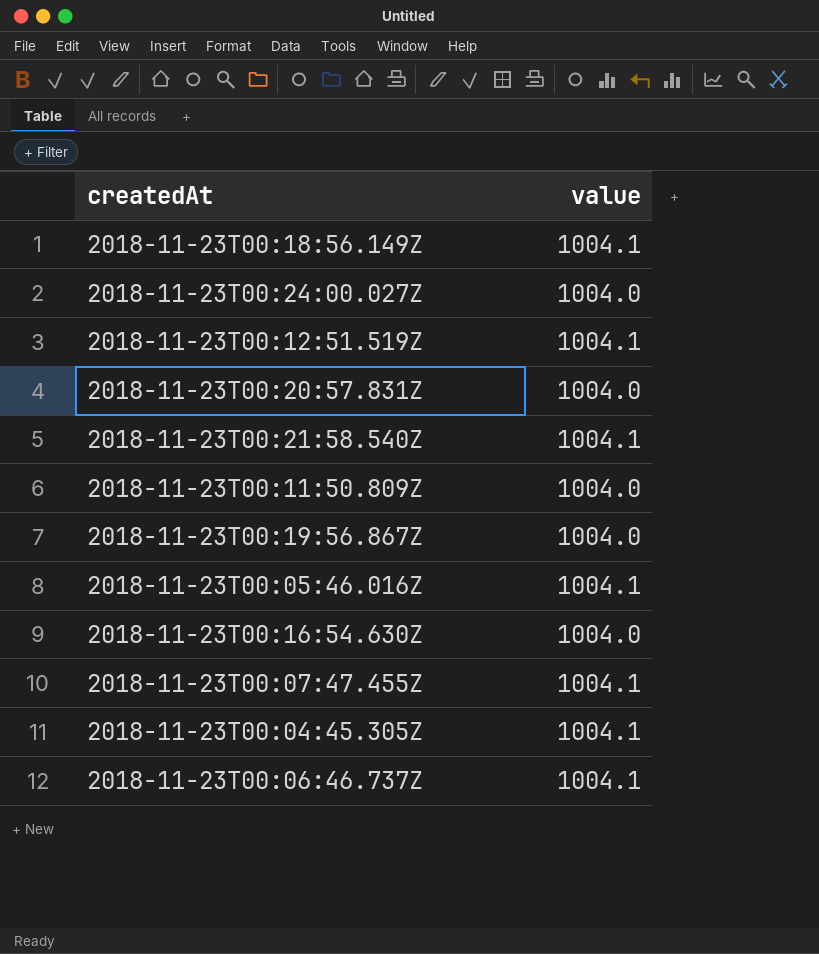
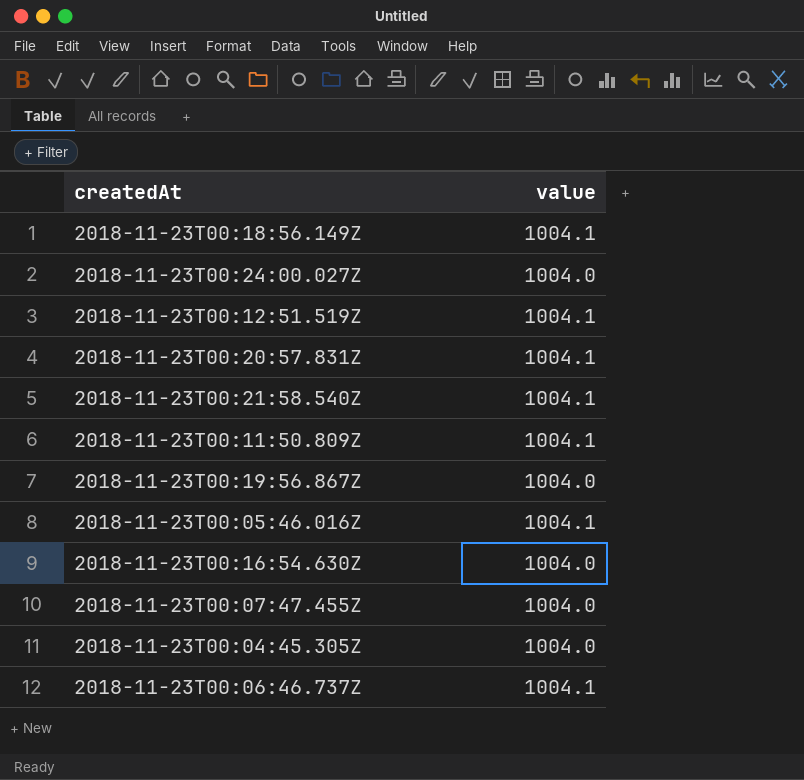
2018-11-23T00:20:57.831Z | value: 1004.0 -> 1004.1
2018-11-23T00:11:50.809Z | value: 1004.0 -> 1004.1
2018-11-23T00:07:47.455Z | value: 1004.1 -> 1004.0
2018-11-23T00:04:45.305Z | value: 1004.1 -> 1004.0

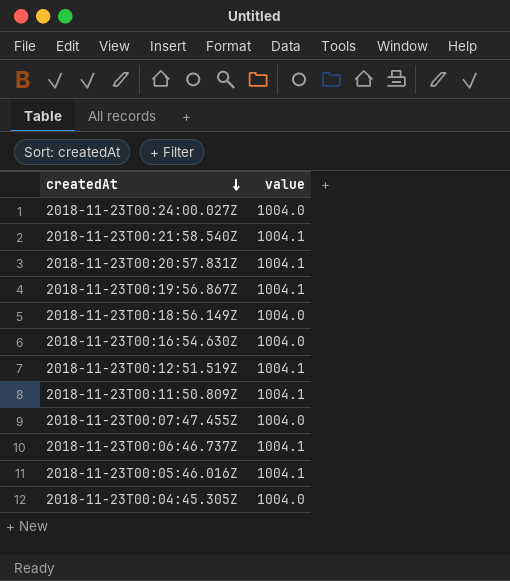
row order: none -> createdAt descending
2018-11-23T00:19:56.867Z | value: 1004.0 -> 1004.1
2018-11-23T00:18:56.149Z | value: 1004.1 -> 1004.0

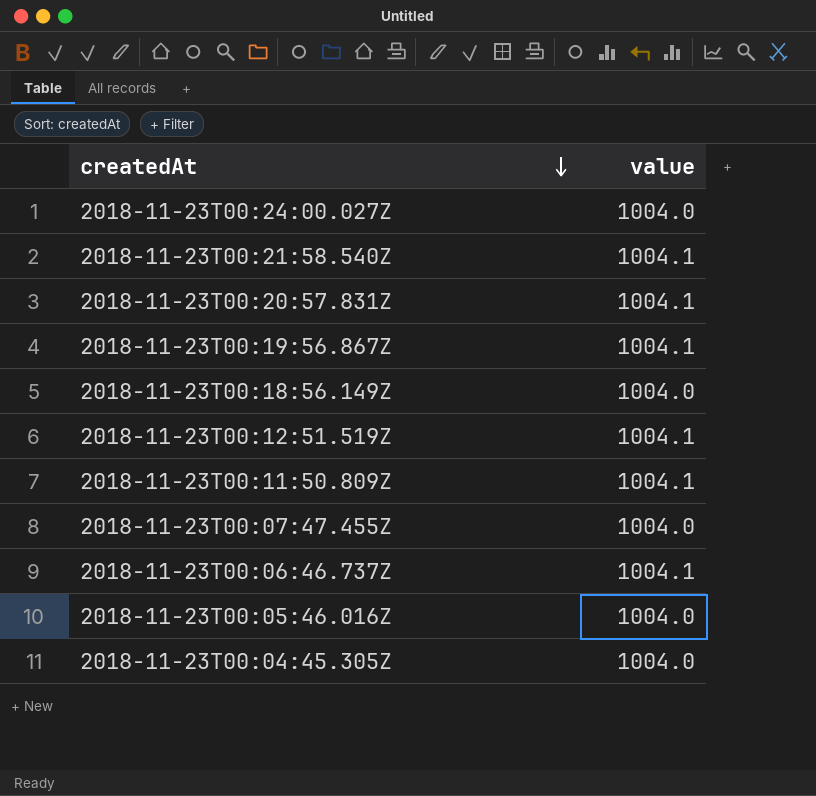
row 2018-11-23T00:16:54.630Z: 1004.0 -> none
2018-11-23T00:05:46.016Z | value: 1004.1 -> 1004.0

